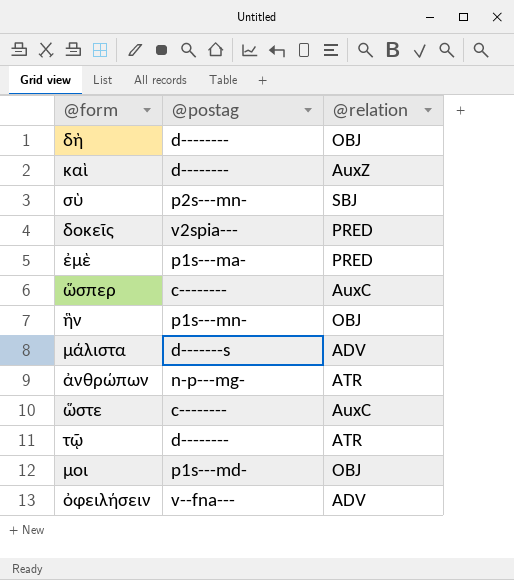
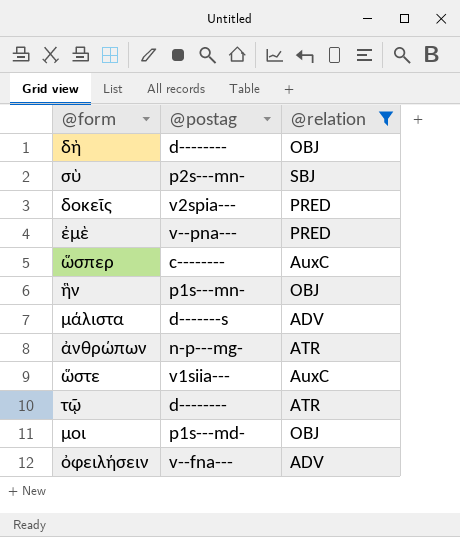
filter: none -> @relation != AuxZ
ἐμὲ | @postag: p1s---ma- -> v--pna---
ὥστε | @postag: c-------- -> v1siia---

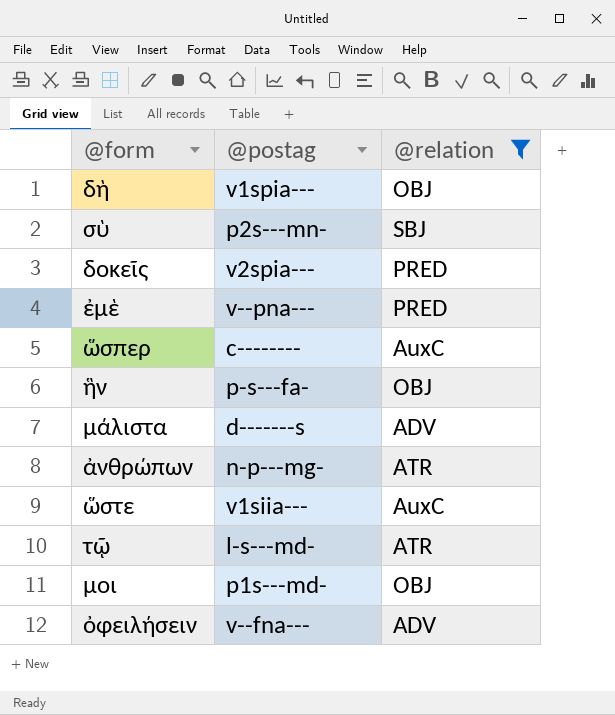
δὴ | @postag: d-------- -> v1spia---
ἣν | @postag: p1s---mn- -> p-s---fa-
τῷ | @postag: d-------- -> l-s---md-

